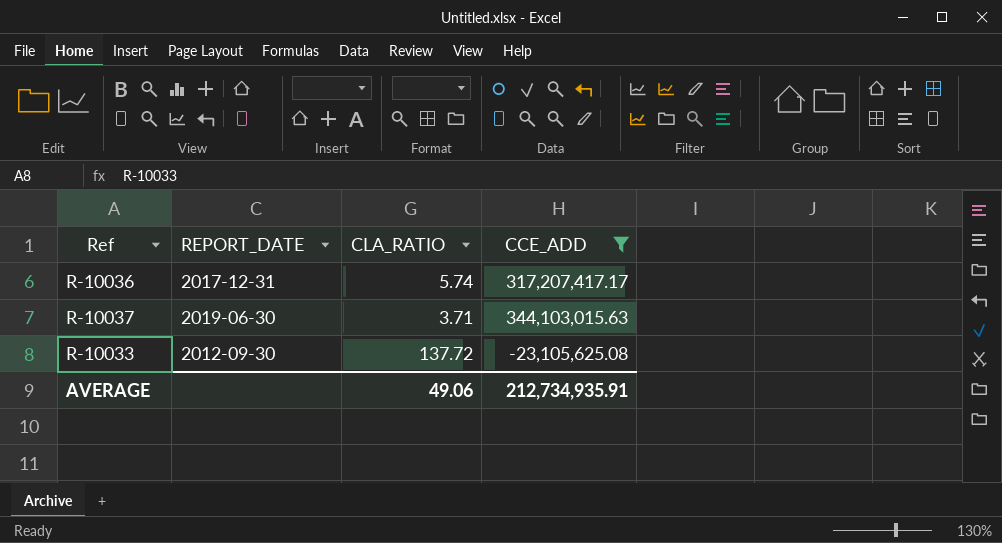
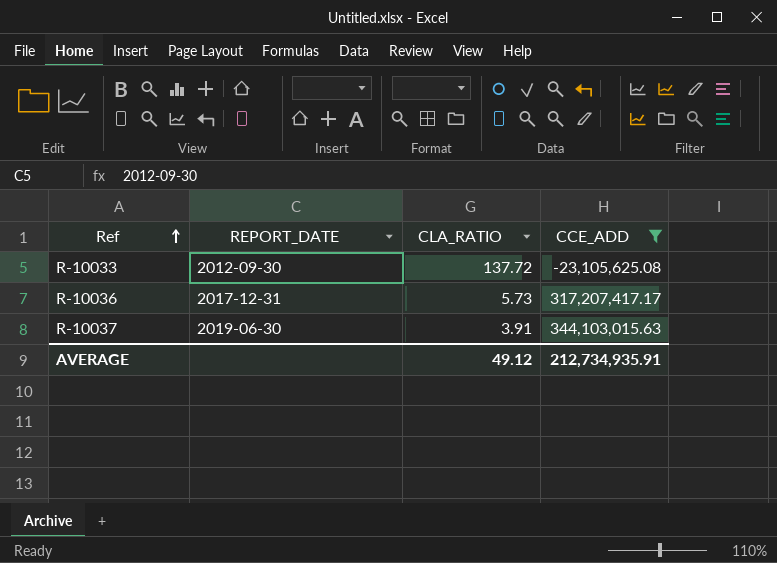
row order: none -> Ref ascending
R-10036 | CLA_RATIO: 5.74 -> 5.73
R-10037 | CLA_RATIO: 3.71 -> 3.91
AVERAGE | CLA_RATIO: 49.06 -> 49.12

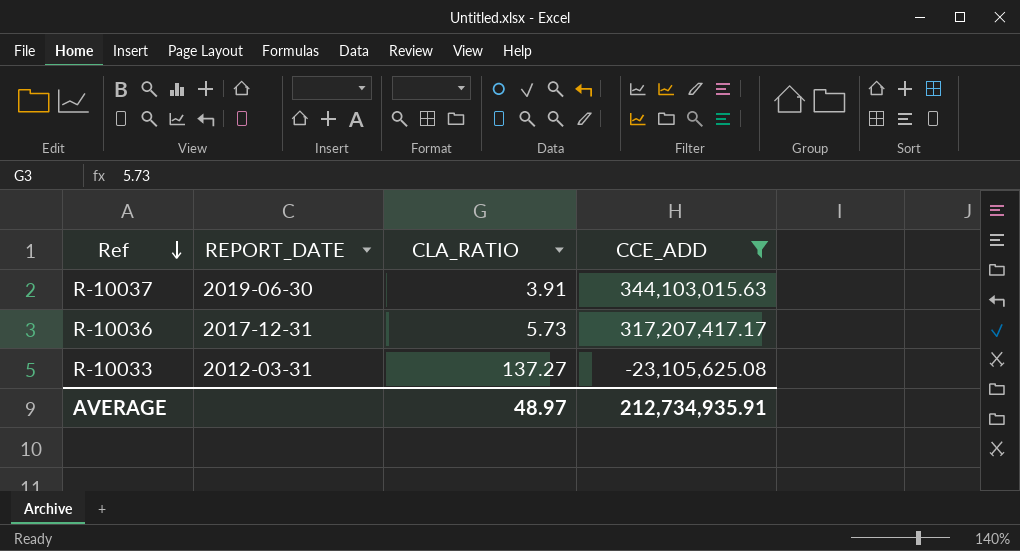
row order: Ref ascending -> Ref descending
R-10033 | REPORT_DATE: 2012-09-30 -> 2012-03-31
R-10033 | CLA_RATIO: 137.72 -> 137.27
AVERAGE | CLA_RATIO: 49.12 -> 48.97

